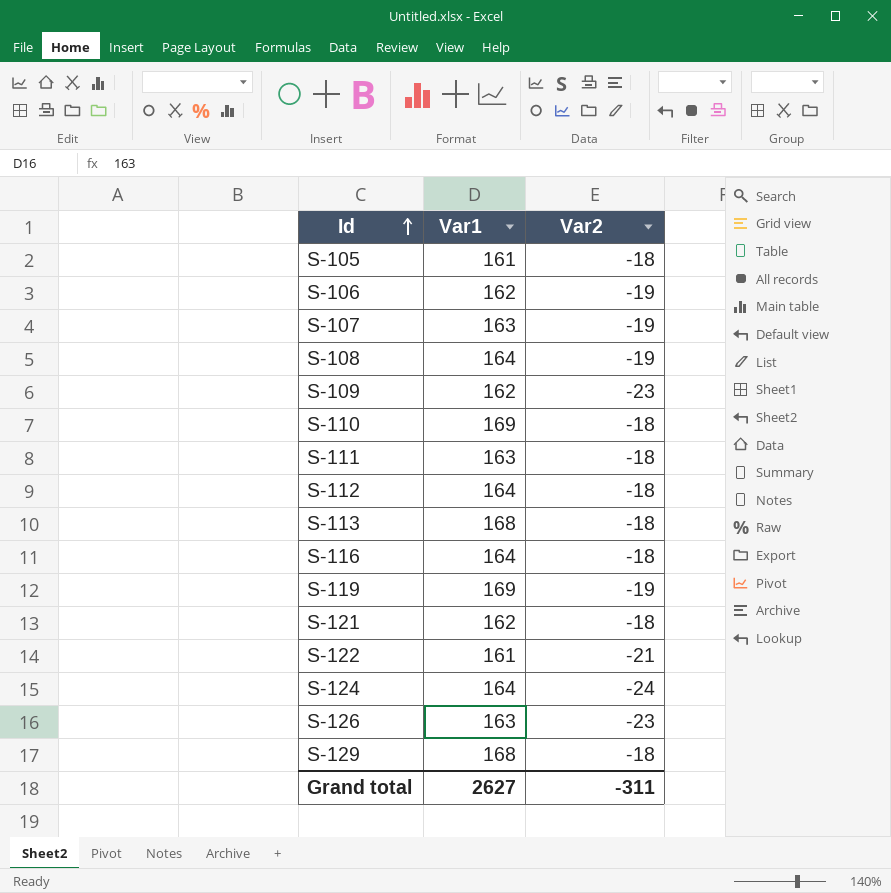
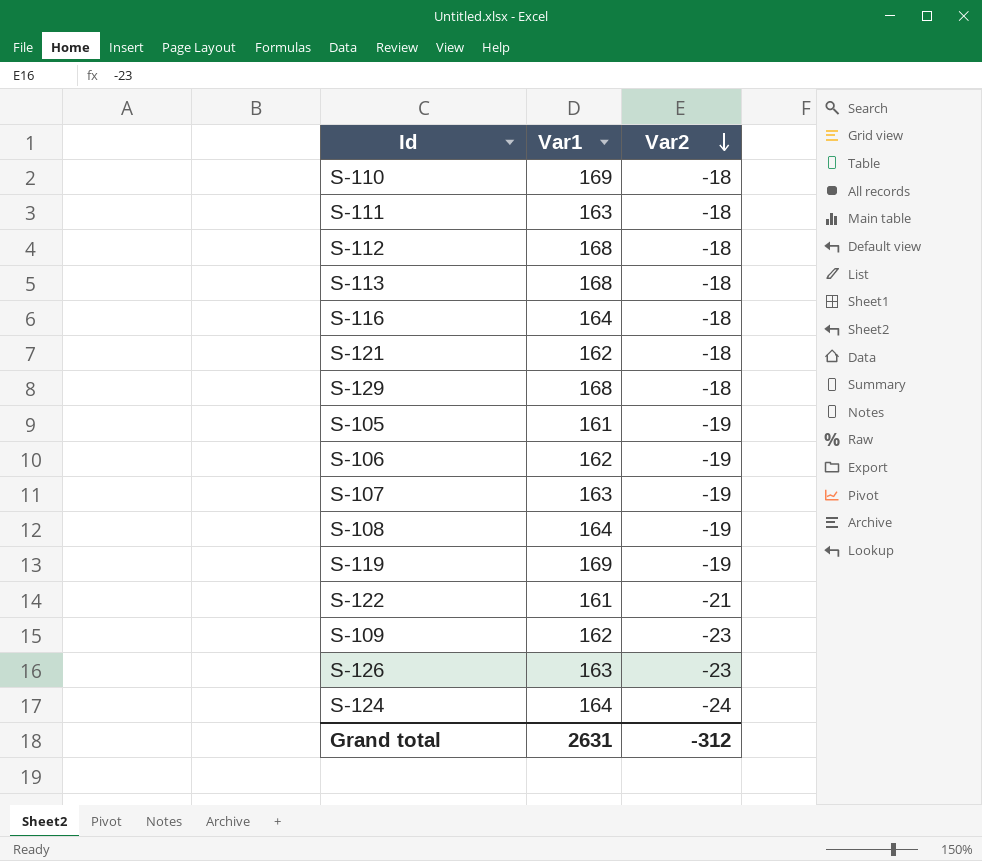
row order: Id ascending -> Var2 descending
S-112 | Var1: 164 -> 168
S-105 | Var2: -18 -> -19
Grand total | Var1: 2627 -> 2631
Grand total | Var2: -311 -> -312

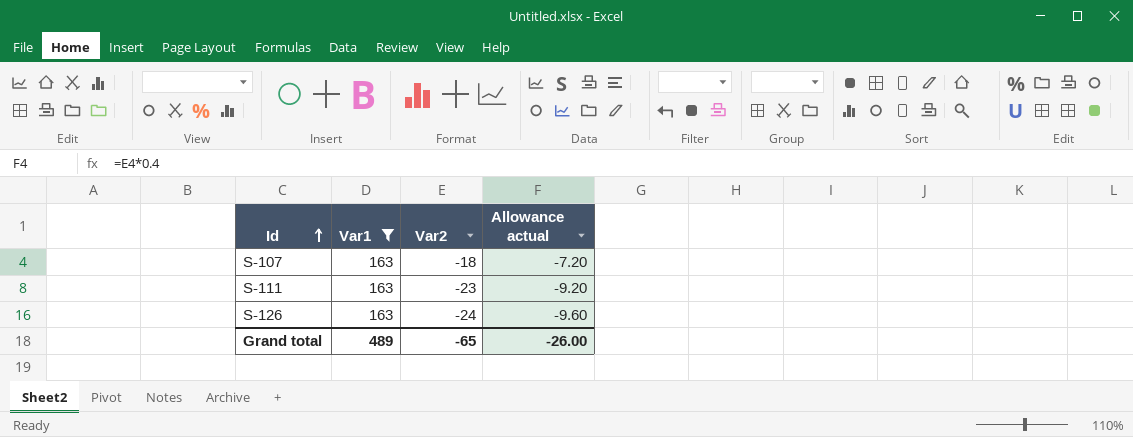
filter: none -> Var1 = 163
row order: Var2 descending -> Id ascending
column Allowance actual | formula: none -> [Var2] * 0.4
S-107 | Var2: -19 -> -18
S-111 | Var2: -18 -> -23
S-126 | Var2: -23 -> -24
Grand total | Var1: 2631 -> 489
Grand total | Var2: -312 -> -65

